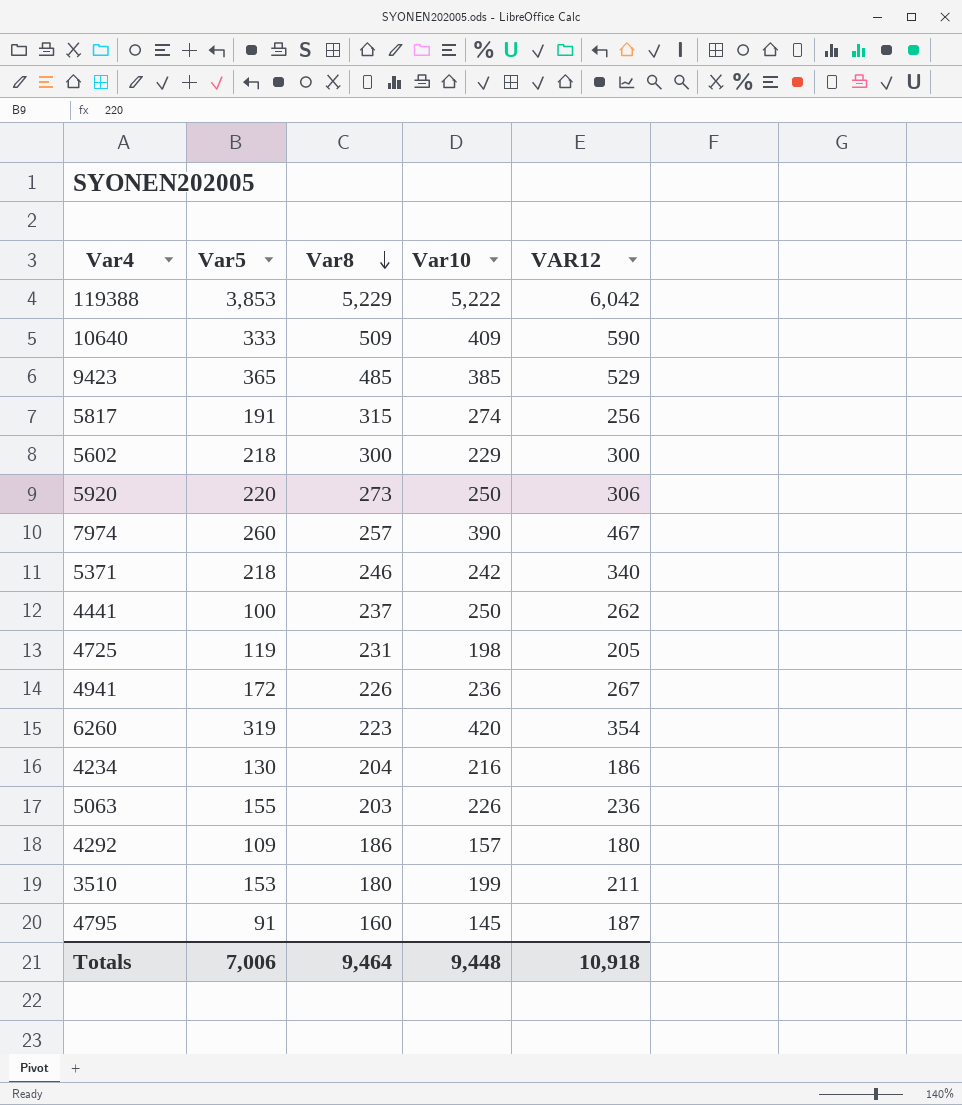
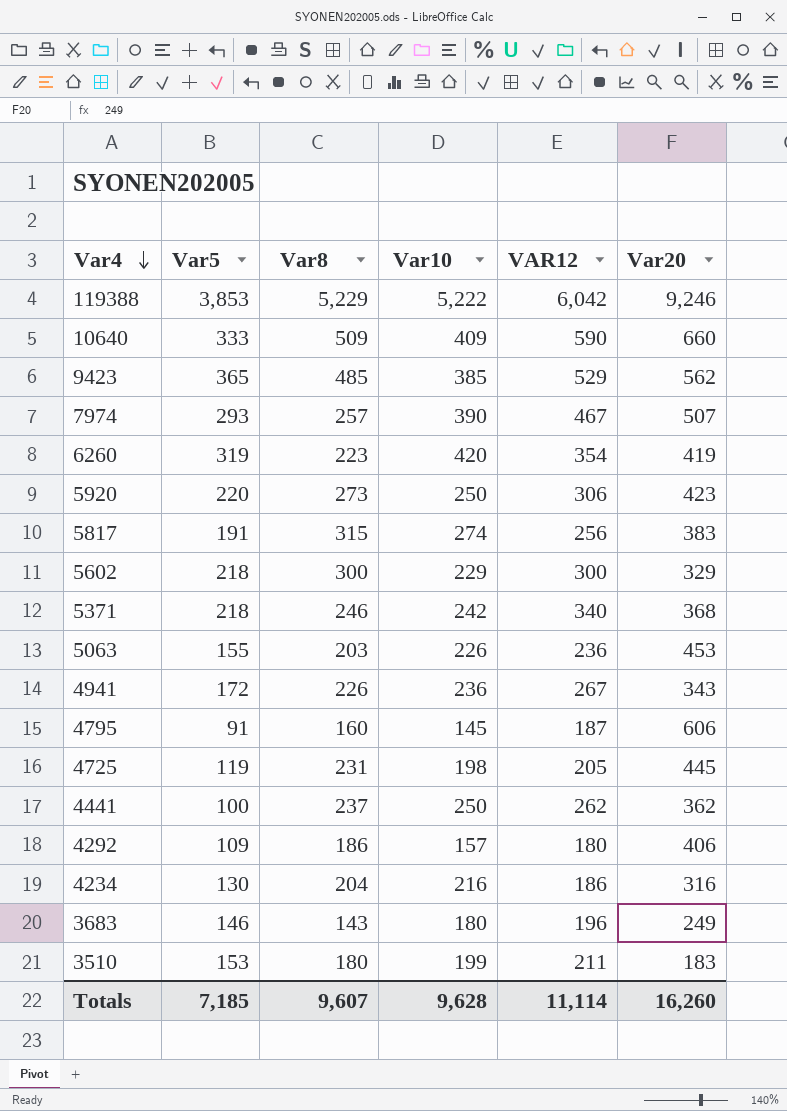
row order: Var8 descending -> Var4 descending
column Var20 | position: none -> 6
7974 | Var5: 260 -> 293
row 3683: none -> 146 | 143 | 180 | 196 | 249
Totals | Var5: 7,006 -> 7,185
Totals | Var8: 9,464 -> 9,607
Totals | Var10: 9,448 -> 9,628
Totals | VAR12: 10,918 -> 11,114

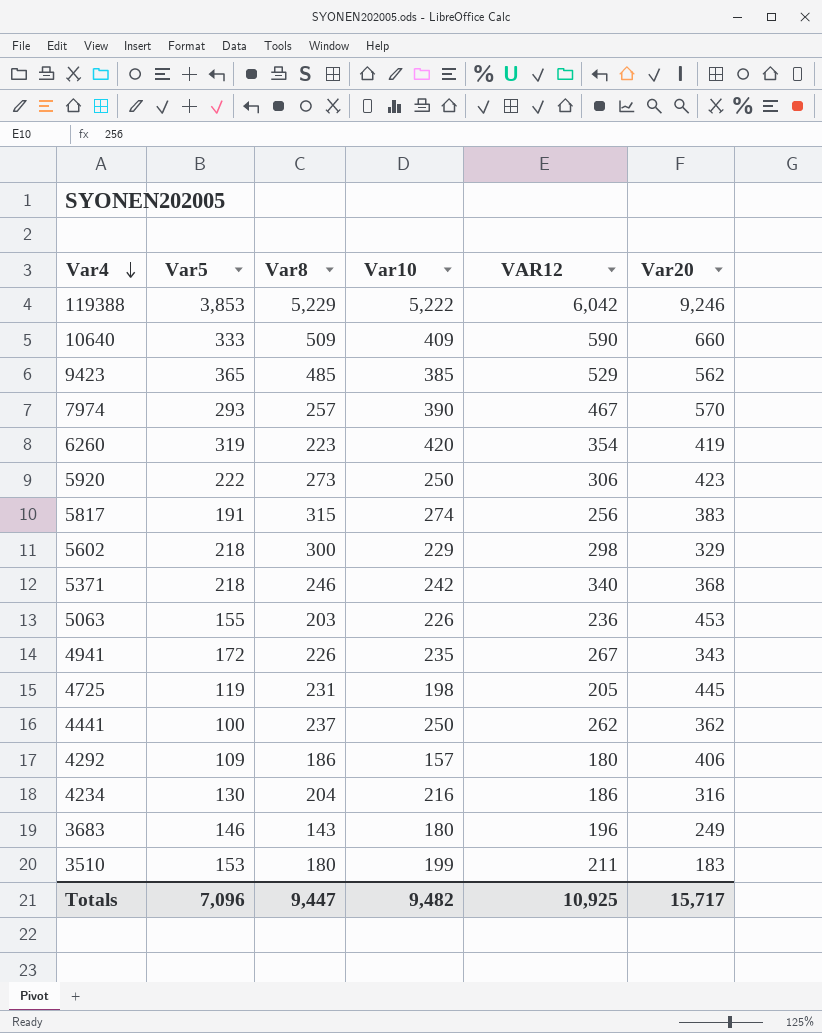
row 4795: 91 | 160 | 145 | 187 | 606 -> none
7974 | Var20: 507 -> 570
5920 | Var5: 220 -> 222
5602 | VAR12: 300 -> 298
4941 | Var10: 236 -> 235
Totals | Var5: 7,185 -> 7,096
Totals | Var8: 9,607 -> 9,447
Totals | Var10: 9,628 -> 9,482
Totals | VAR12: 11,114 -> 10,925
Totals | Var20: 16,260 -> 15,717

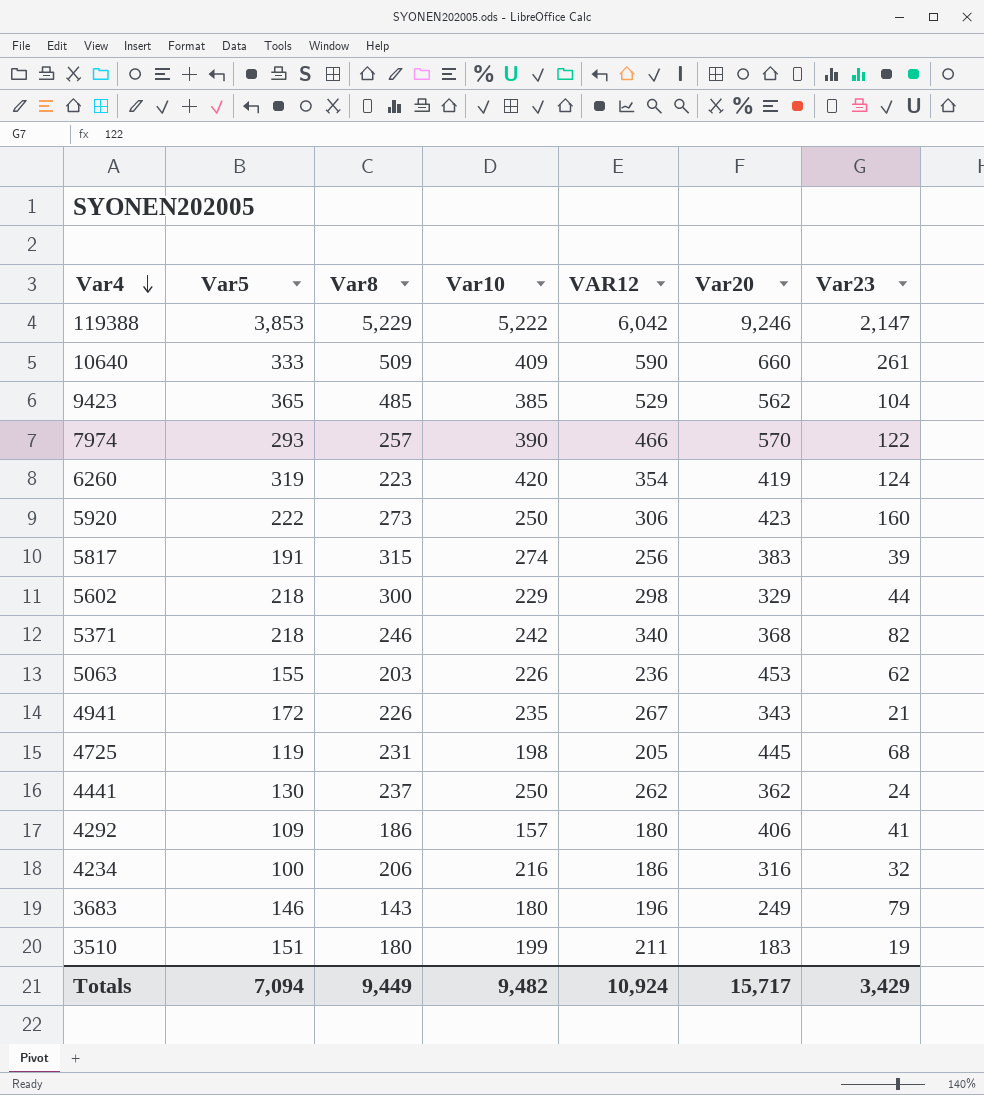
column Var23 | position: none -> 7
7974 | VAR12: 467 -> 466
4441 | Var5: 100 -> 130
4234 | Var5: 130 -> 100
4234 | Var8: 204 -> 206
3510 | Var5: 153 -> 151
Totals | Var5: 7,096 -> 7,094
Totals | Var8: 9,447 -> 9,449
Totals | VAR12: 10,925 -> 10,924

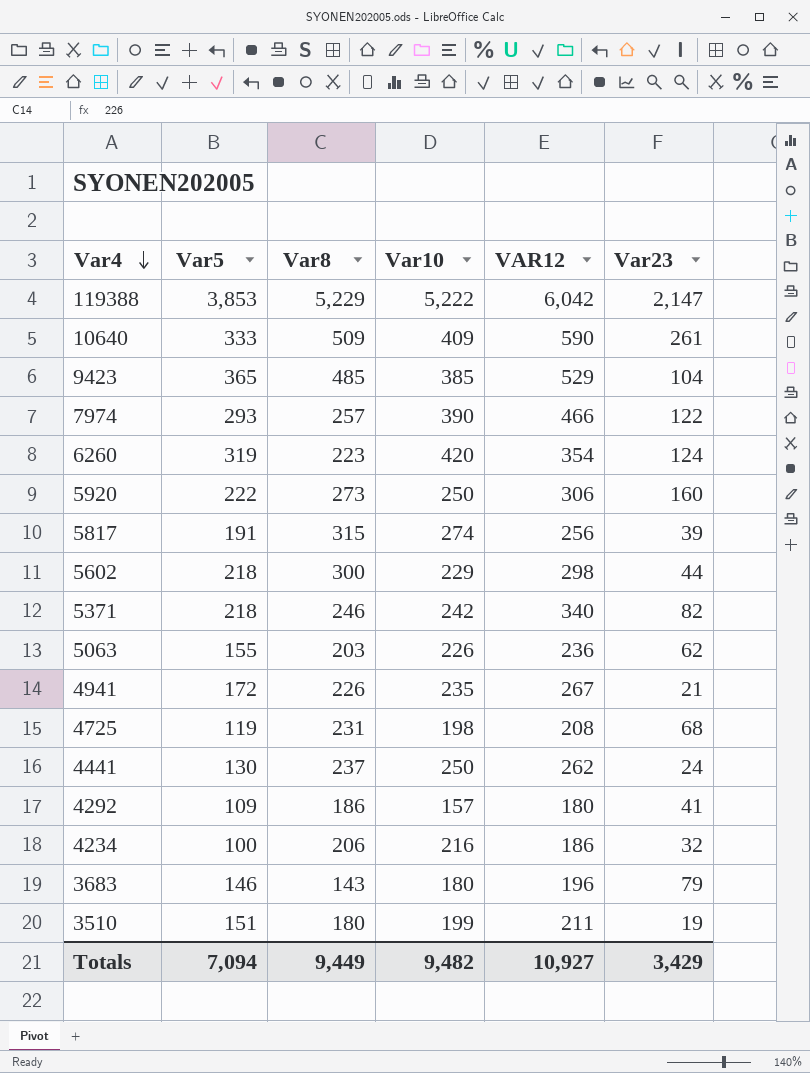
column Var20 | position: 6 -> none
4725 | VAR12: 205 -> 208
Totals | VAR12: 10,924 -> 10,927

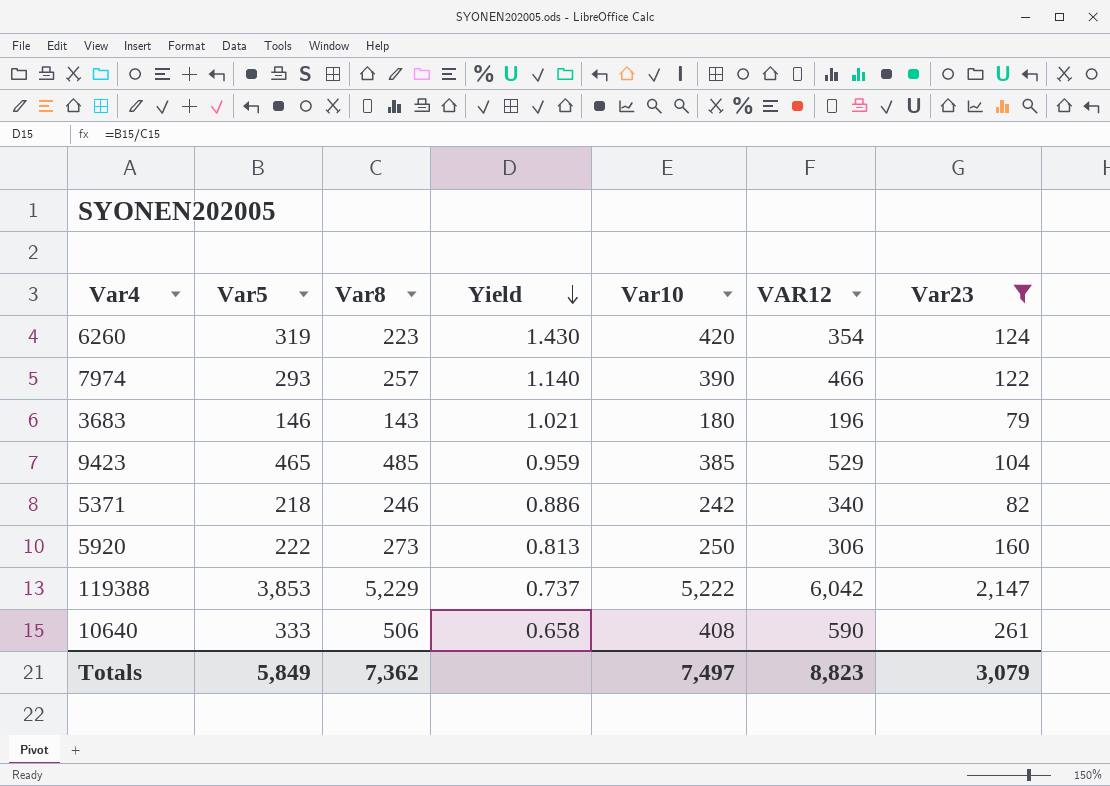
filter: none -> Var23 >= 79
row order: Var4 descending -> Yield descending
column Yield | formula: none -> [Var5] / [Var8]
9423 | Var5: 365 -> 465
10640 | Var8: 509 -> 506
10640 | Var10: 409 -> 408
Totals | Var5: 7,094 -> 5,849
Totals | Var8: 9,449 -> 7,362
Totals | Var10: 9,482 -> 7,497
Totals | VAR12: 10,927 -> 8,823
Totals | Var23: 3,429 -> 3,079

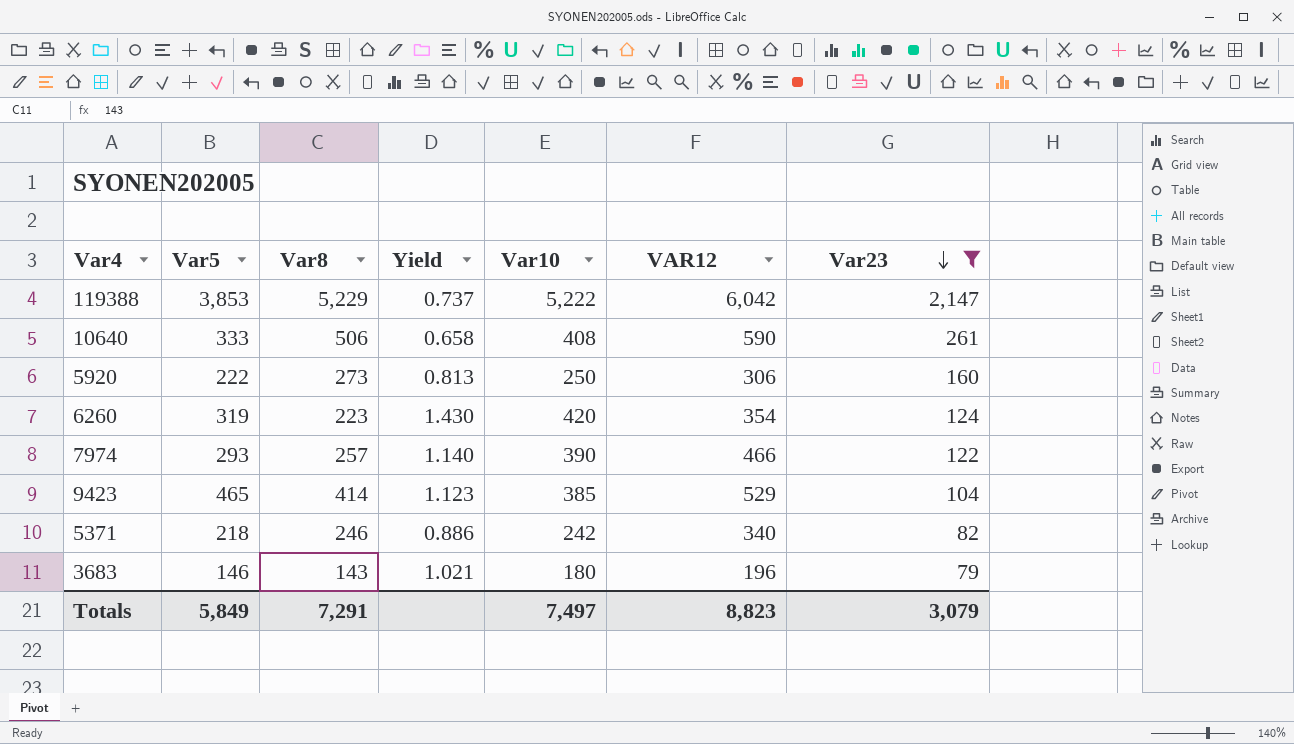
row order: Yield descending -> Var23 descending
9423 | Var8: 485 -> 414
9423 | Yield: 0.959 -> 1.123
Totals | Var8: 7,362 -> 7,291

